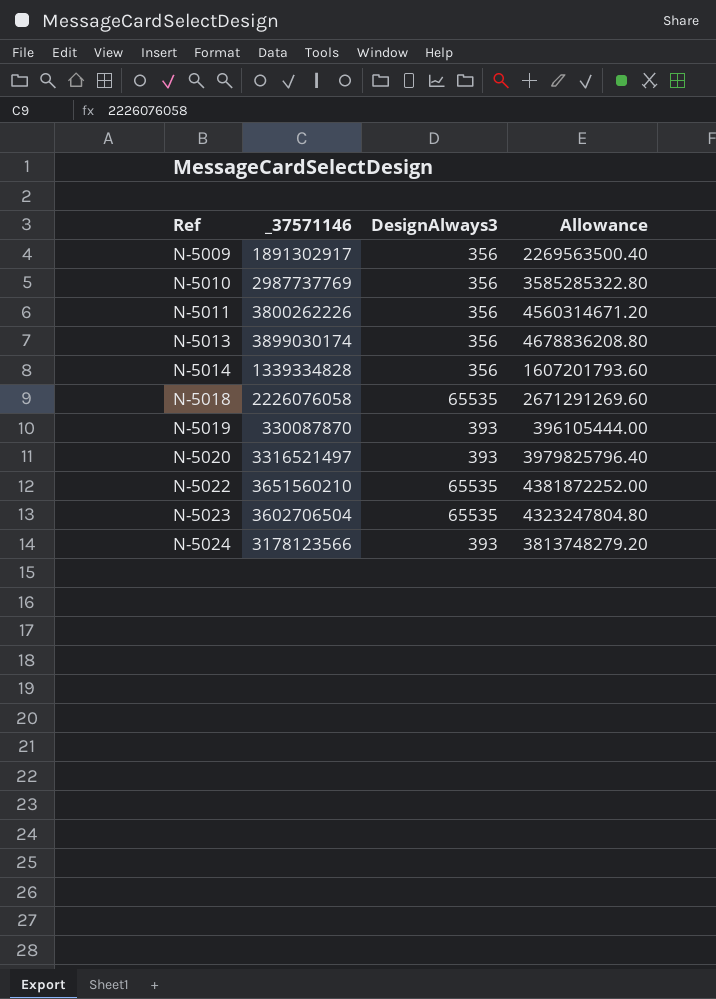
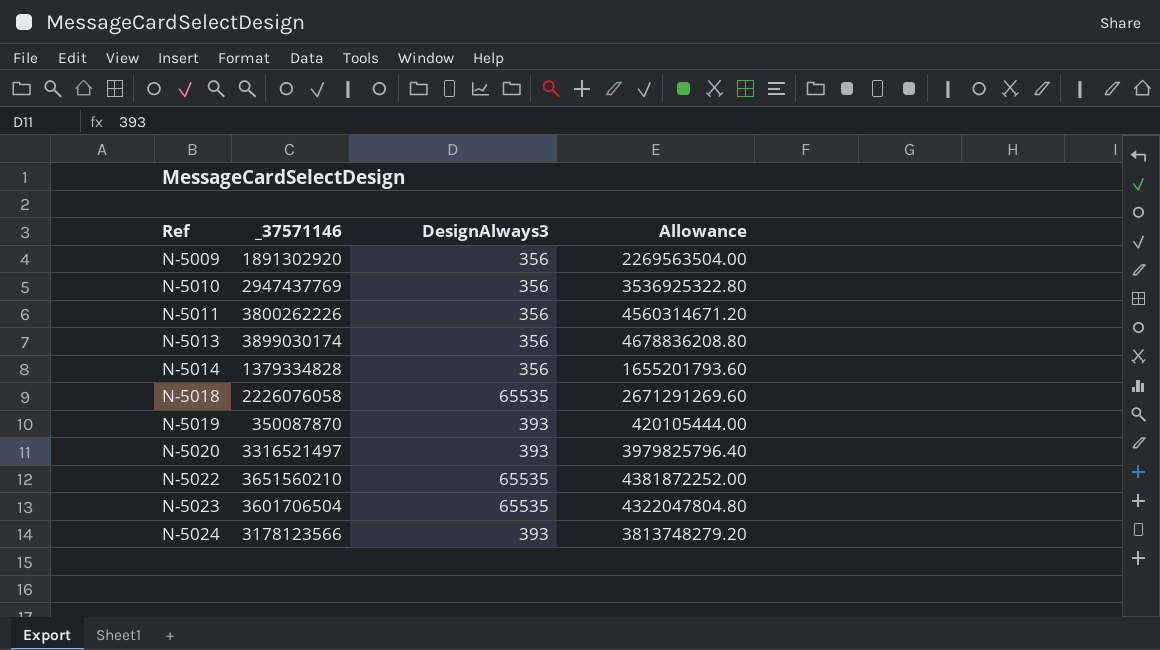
N-5009 | _37571146: 1891302917 -> 1891302920
N-5009 | Allowance: 2269563500.40 -> 2269563504.00
N-5010 | _37571146: 2987737769 -> 2947437769
N-5010 | Allowance: 3585285322.80 -> 3536925322.80
N-5014 | _37571146: 1339334828 -> 1379334828
N-5014 | Allowance: 1607201793.60 -> 1655201793.60
N-5019 | _37571146: 330087870 -> 350087870
N-5019 | Allowance: 396105444.00 -> 420105444.00
N-5023 | _37571146: 3602706504 -> 3601706504
N-5023 | Allowance: 4323247804.80 -> 4322047804.80

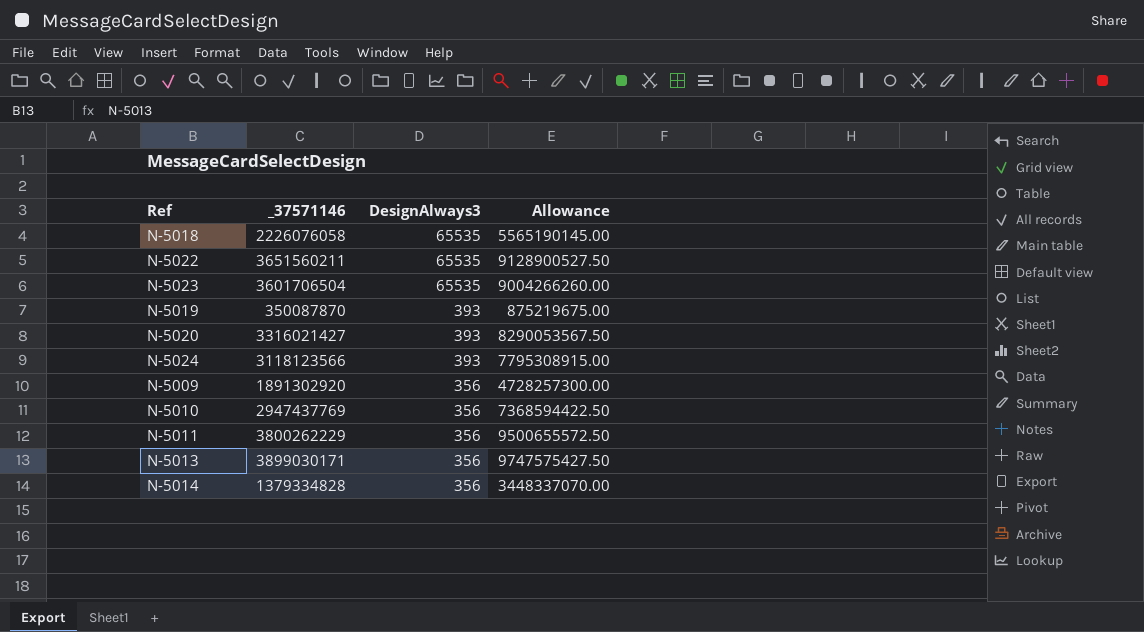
row order: Ref ascending -> DesignAlways3 descending
column Allowance | formula: [_37571146] * 1.2 -> [_37571146] * 2.5
N-5022 | _37571146: 3651560210 -> 3651560211
N-5020 | _37571146: 3316521497 -> 3316021427
N-5024 | _37571146: 3178123566 -> 3118123566
N-5011 | _37571146: 3800262226 -> 3800262229
N-5013 | _37571146: 3899030174 -> 3899030171

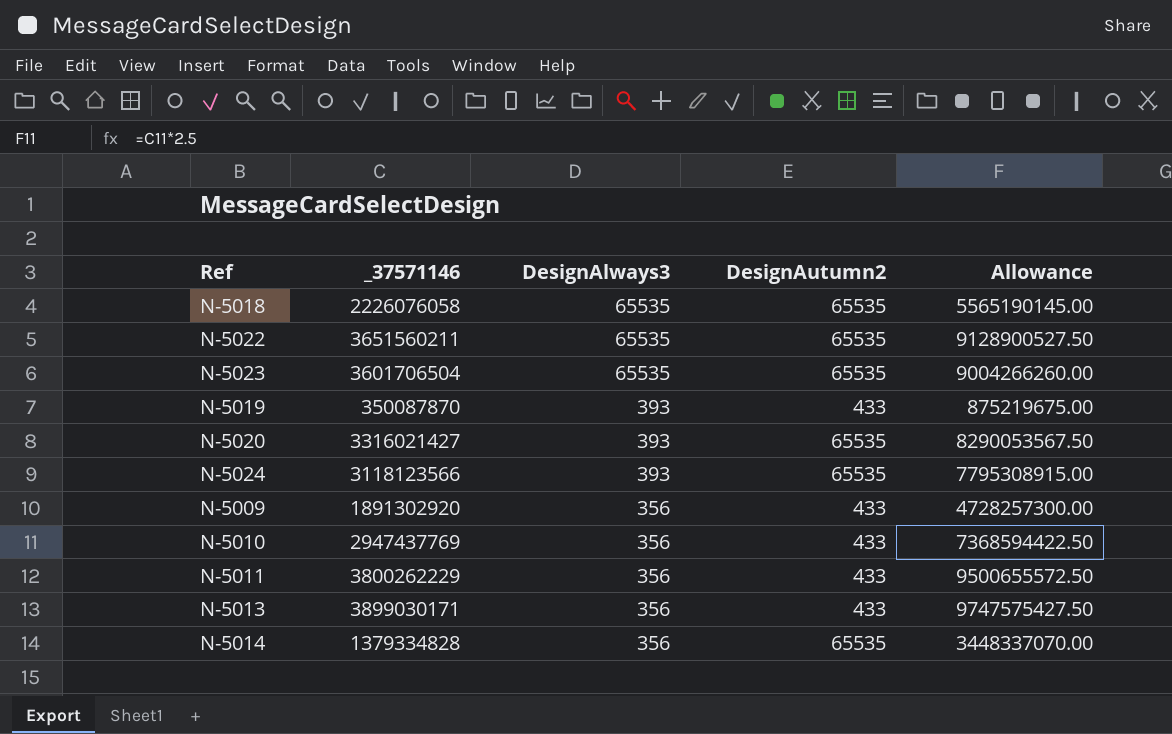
column DesignAutumn2 | position: none -> 4

